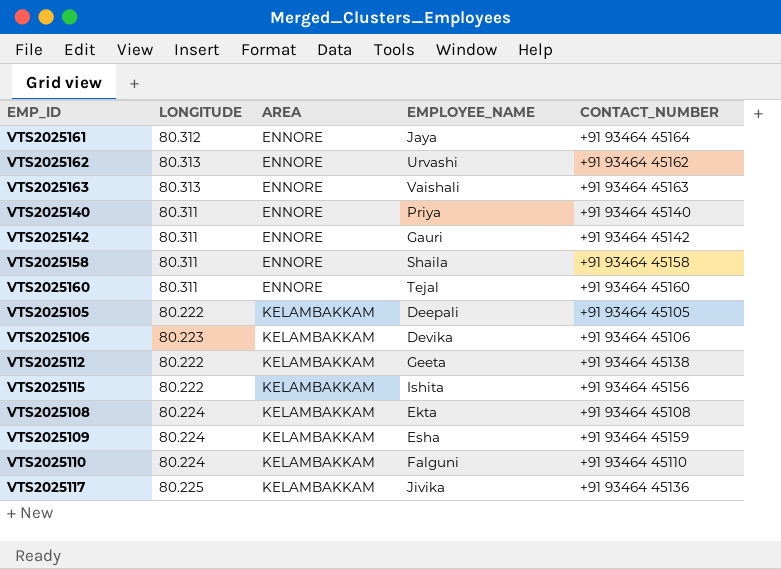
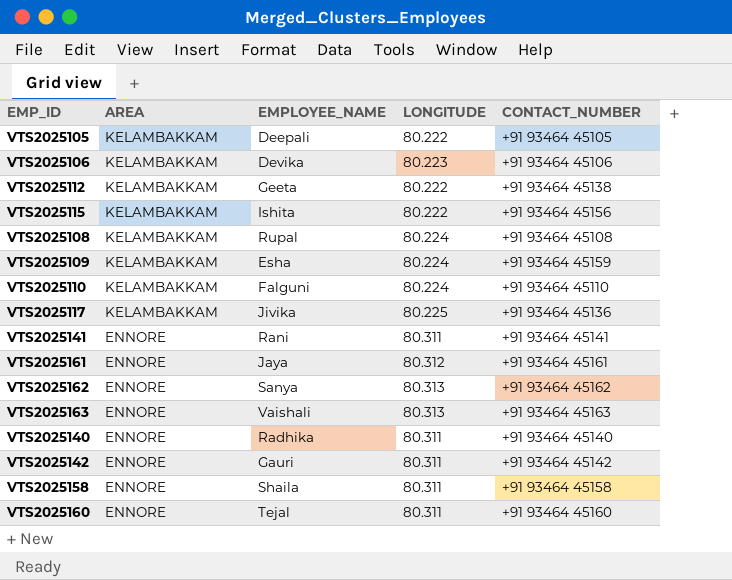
row order: AREA ascending -> AREA descending
column LONGITUDE | position: 2 -> 4
VTS2025108 | EMPLOYEE_NAME: Ekta -> Rupal
row VTS2025141: none -> ENNORE | Rani | 80.311 | +91 93464 45141
VTS2025161 | CONTACT_NUMBER: +91 93464 45164 -> +91 93464 45161
VTS2025162 | EMPLOYEE_NAME: Urvashi -> Sanya
VTS2025140 | EMPLOYEE_NAME: Priya -> Radhika

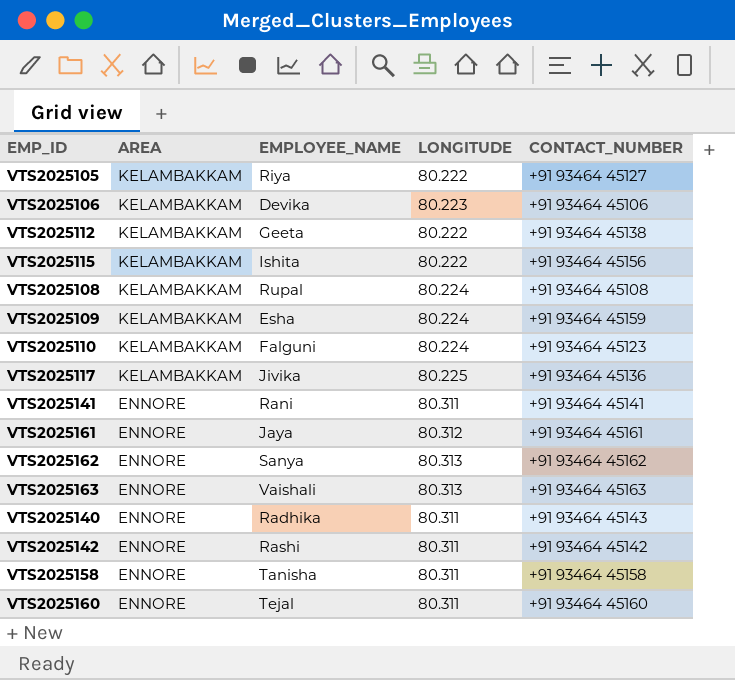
VTS2025105 | EMPLOYEE_NAME: Deepali -> Riya
VTS2025105 | CONTACT_NUMBER: +91 93464 45105 -> +91 93464 45127
VTS2025110 | CONTACT_NUMBER: +91 93464 45110 -> +91 93464 45123
VTS2025140 | CONTACT_NUMBER: +91 93464 45140 -> +91 93464 45143
VTS2025142 | EMPLOYEE_NAME: Gauri -> Rashi
VTS2025158 | EMPLOYEE_NAME: Shaila -> Tanisha

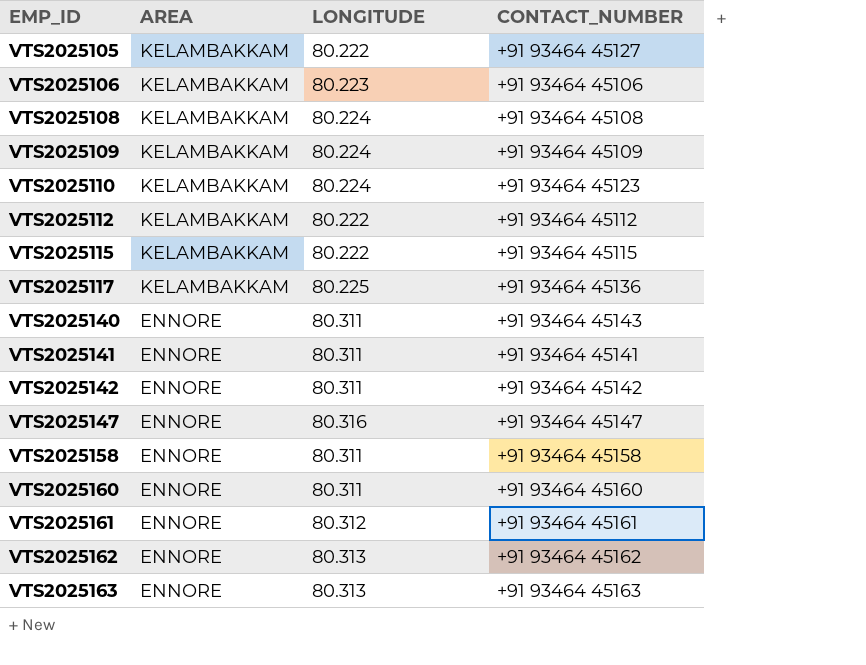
row order: AREA descending -> EMP_ID ascending
column EMPLOYEE_NAME | position: 3 -> none
VTS2025109 | CONTACT_NUMBER: +91 93464 45159 -> +91 93464 45109
VTS2025112 | CONTACT_NUMBER: +91 93464 45138 -> +91 93464 45112
VTS2025115 | CONTACT_NUMBER: +91 93464 45156 -> +91 93464 45115
row VTS2025147: none -> ENNORE | 80.316 | +91 93464 45147

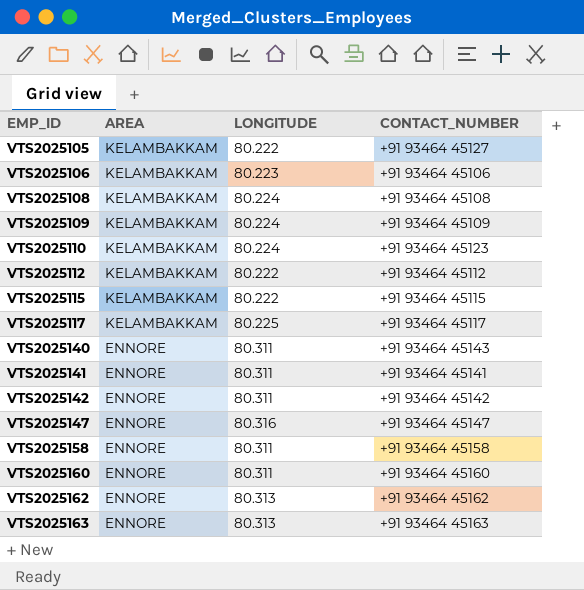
row VTS2025161: ENNORE | 80.312 | +91 93464 45161 -> none
VTS2025117 | CONTACT_NUMBER: +91 93464 45136 -> +91 93464 45117

